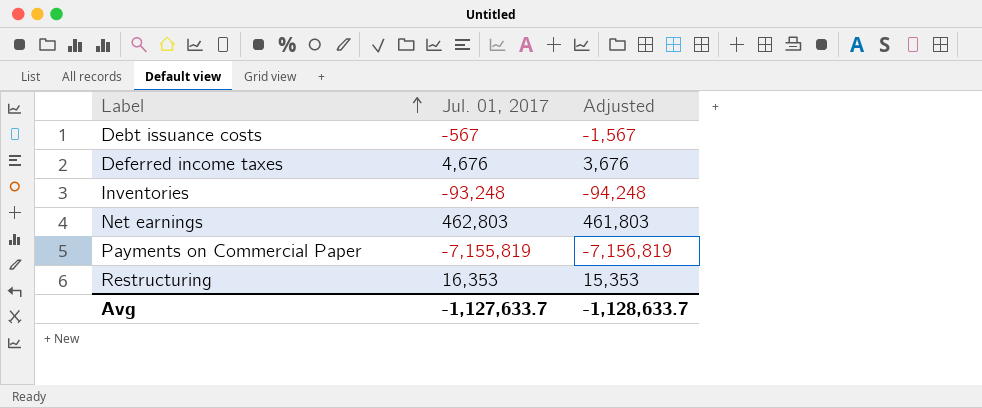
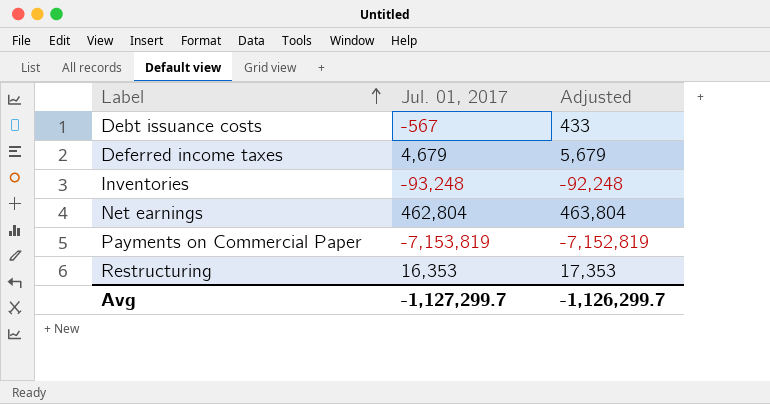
column Adjusted | formula: [Jul. 01, 2017] - 1000 -> [Jul. 01, 2017] + 1000
Deferred income taxes | Jul. 01, 2017: 4,676 -> 4,679
Net earnings | Jul. 01, 2017: 462,803 -> 462,804
Payments on Commercial Paper | Jul. 01, 2017: -7,155,819 -> -7,153,819
Avg | Jul. 01, 2017: -1,127,633.7 -> -1,127,299.7
Avg | Adjusted: -1,128,633.7 -> -1,126,299.7

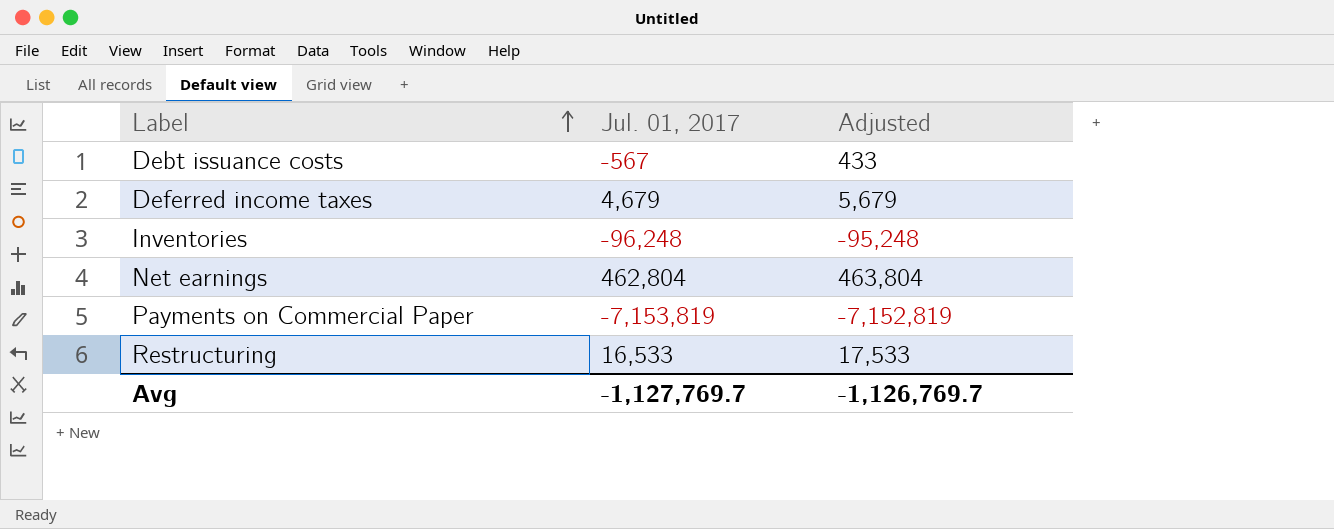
Inventories | Jul. 01, 2017: -93,248 -> -96,248
Inventories | Adjusted: -92,248 -> -95,248
Restructuring | Jul. 01, 2017: 16,353 -> 16,533
Restructuring | Adjusted: 17,353 -> 17,533
Avg | Jul. 01, 2017: -1,127,299.7 -> -1,127,769.7
Avg | Adjusted: -1,126,299.7 -> -1,126,769.7

